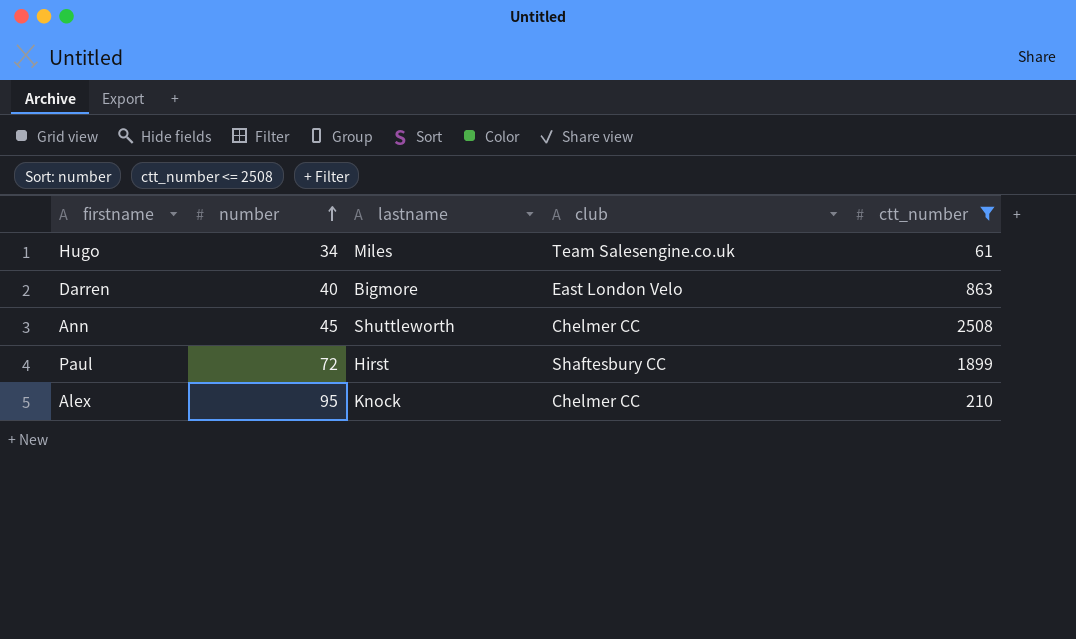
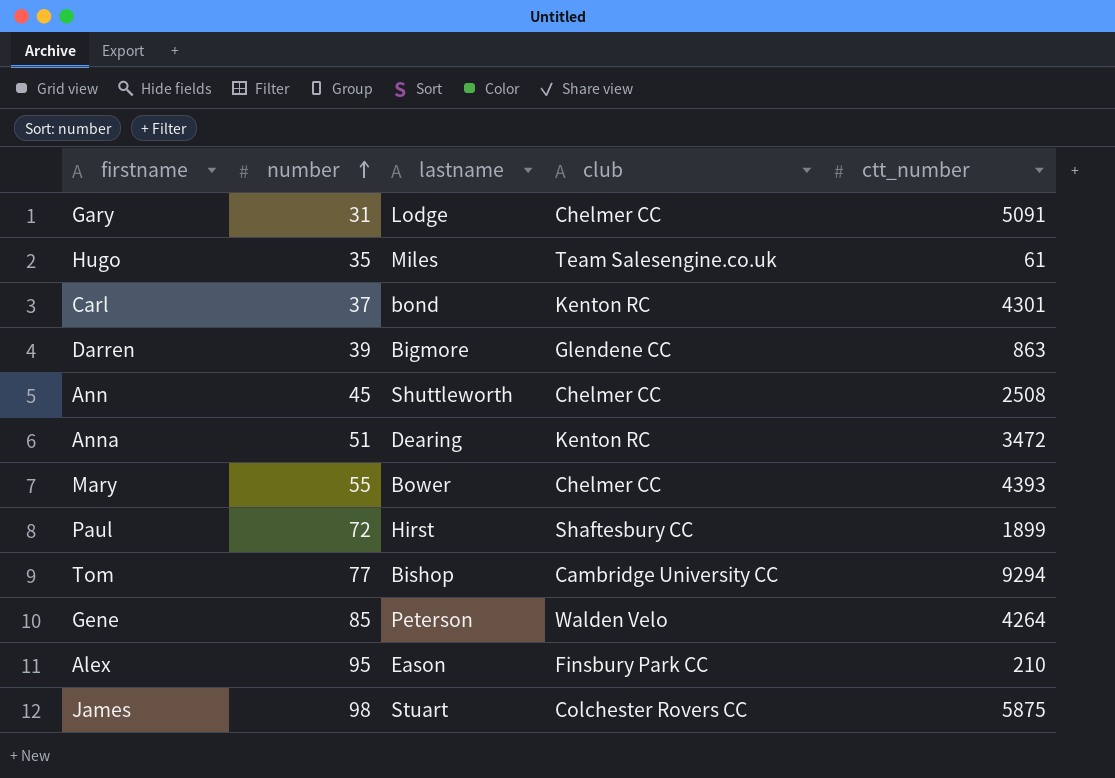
filter: ctt_number <= 2508 -> none
Hugo | number: 34 -> 35
Darren | number: 40 -> 39
Darren | club: East London Velo -> Glendene CC
Alex | lastname: Knock -> Eason
Alex | club: Chelmer CC -> Finsbury Park CC

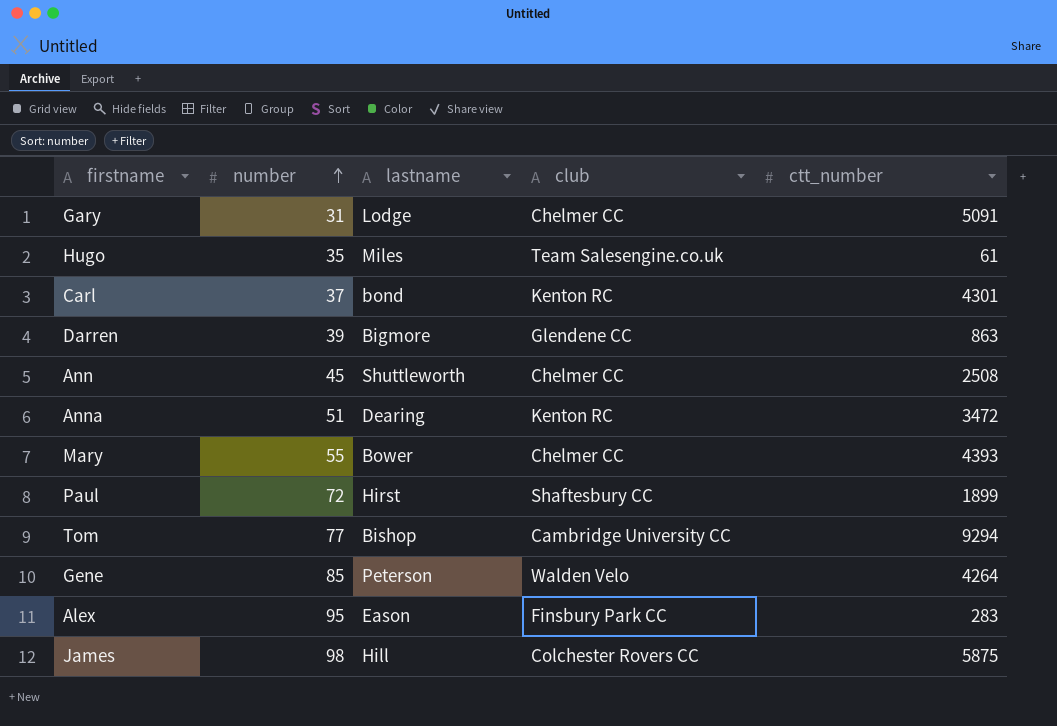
Alex | ctt_number: 210 -> 283
James | lastname: Stuart -> Hill

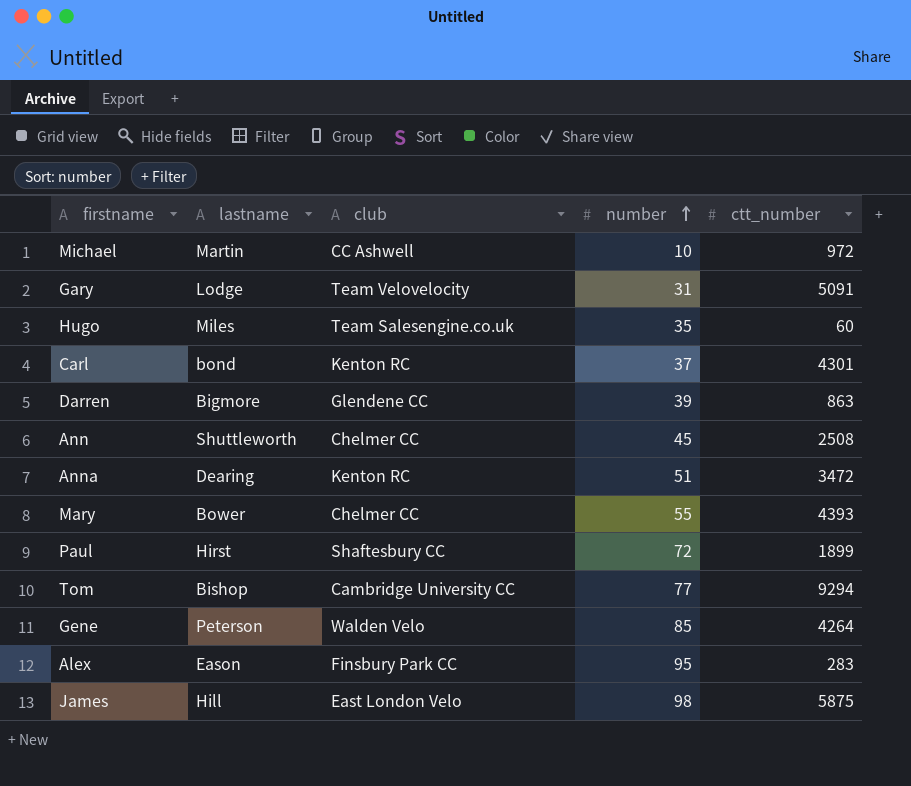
column number | position: 2 -> 4
row Michael: none -> Martin | CC Ashwell | 10 | 972
Gary | club: Chelmer CC -> Team Velovelocity
Hugo | ctt_number: 61 -> 60
James | club: Colchester Rovers CC -> East London Velo

